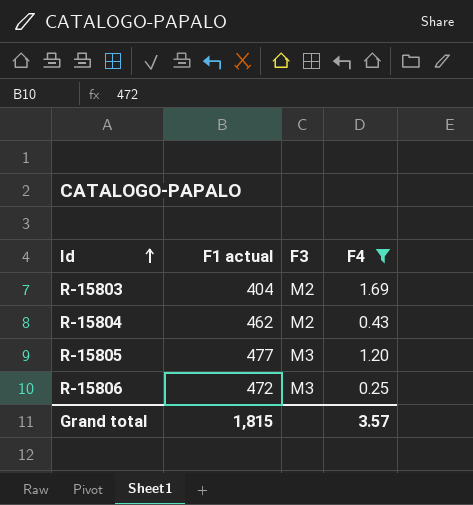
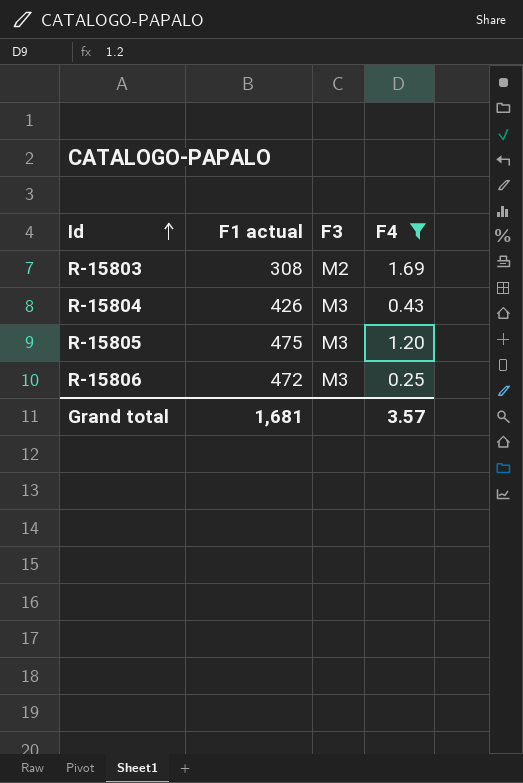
R-15803 | F1 actual: 404 -> 308
R-15804 | F1 actual: 462 -> 426
R-15804 | F3: M2 -> M3
R-15805 | F1 actual: 477 -> 475
Grand total | F1 actual: 1,815 -> 1,681

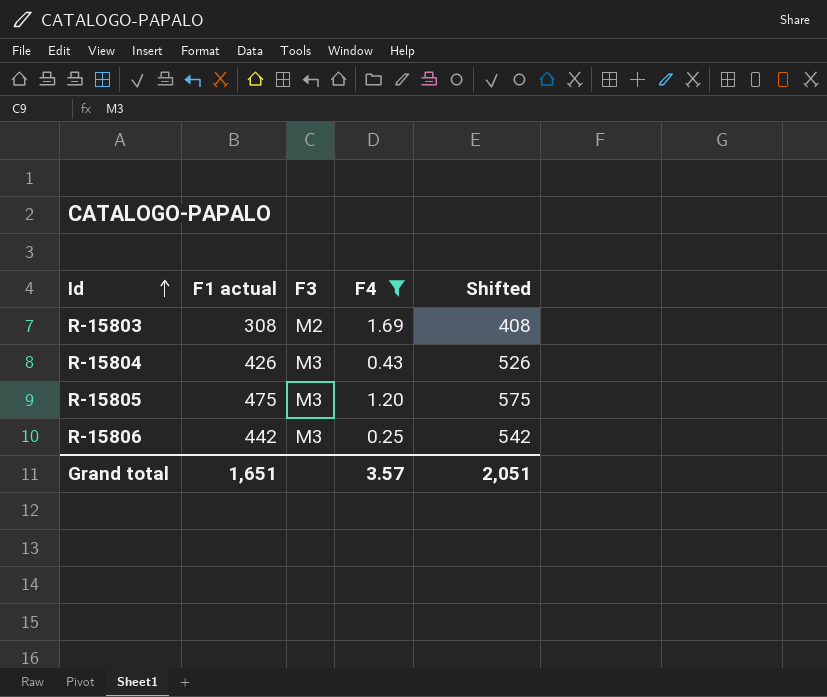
column Shifted | formula: none -> [F1 actual] + 100
R-15806 | F1 actual: 472 -> 442
Grand total | F1 actual: 1,681 -> 1,651

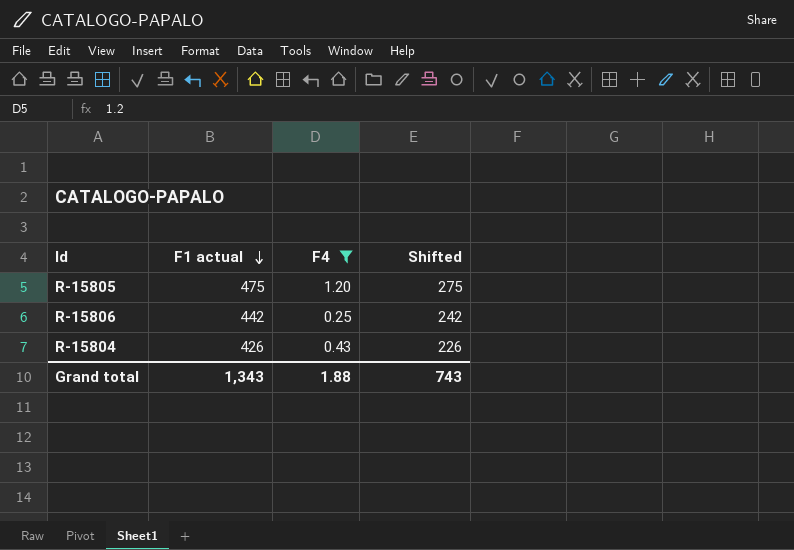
row order: Id ascending -> F1 actual descending
column F3 | position: 3 -> none
column Shifted | formula: [F1 actual] + 100 -> [F1 actual] - 200
row R-15803: 308 | M2 | 1.69 | 408 -> none
Grand total | F1 actual: 1,651 -> 1,343
Grand total | F4: 3.57 -> 1.88
Grand total | Shifted: 2,051 -> 743

